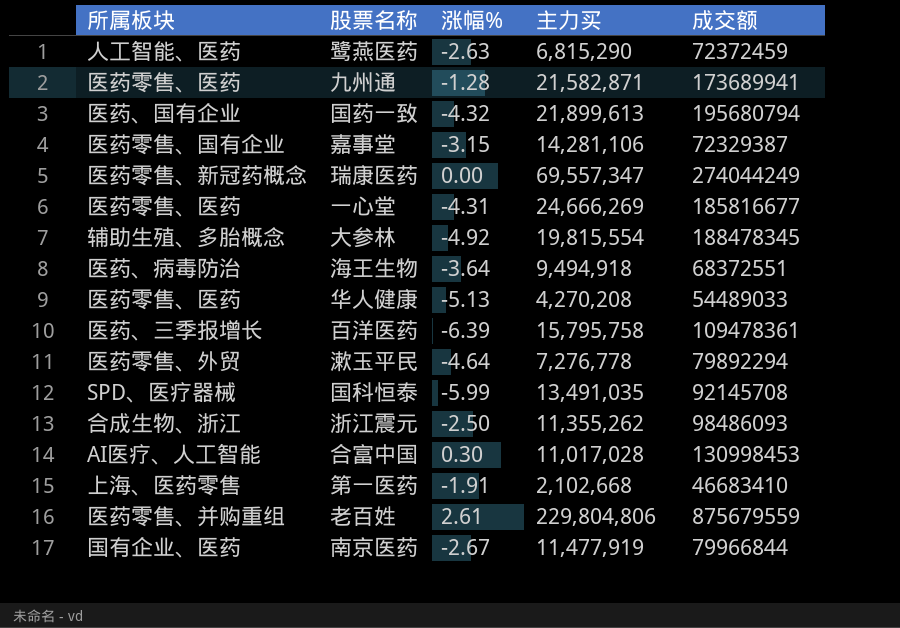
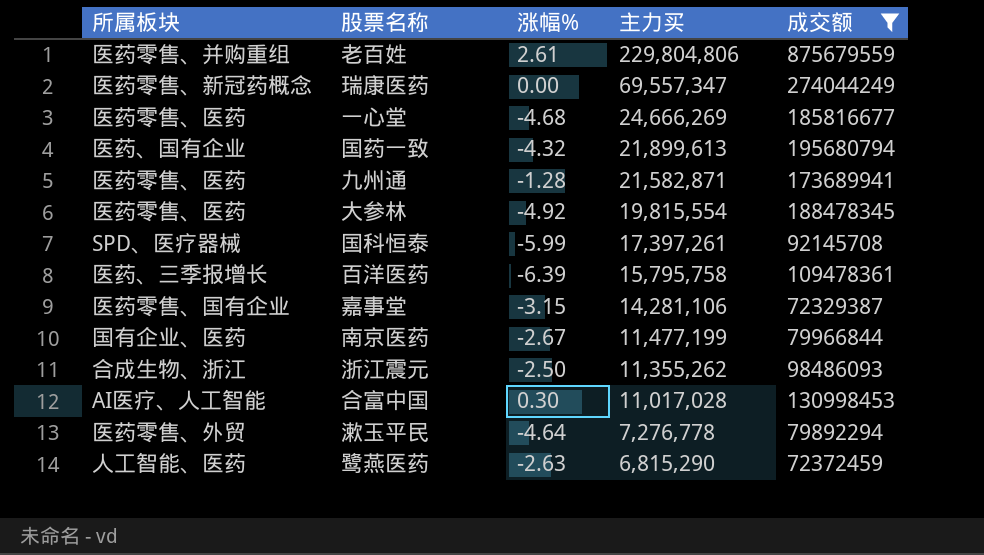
filter: none -> 成交额 >= 72329387
row order: none -> 主力买 descending
一心堂 | 涨幅%: -4.31 -> -4.68
大参林 | 所属板块: 辅助生殖、多胎概念 -> 医药零售、医药
国科恒泰 | 主力买: 13,491,035 -> 17,397,261
南京医药 | 主力买: 11,477,919 -> 11,477,199

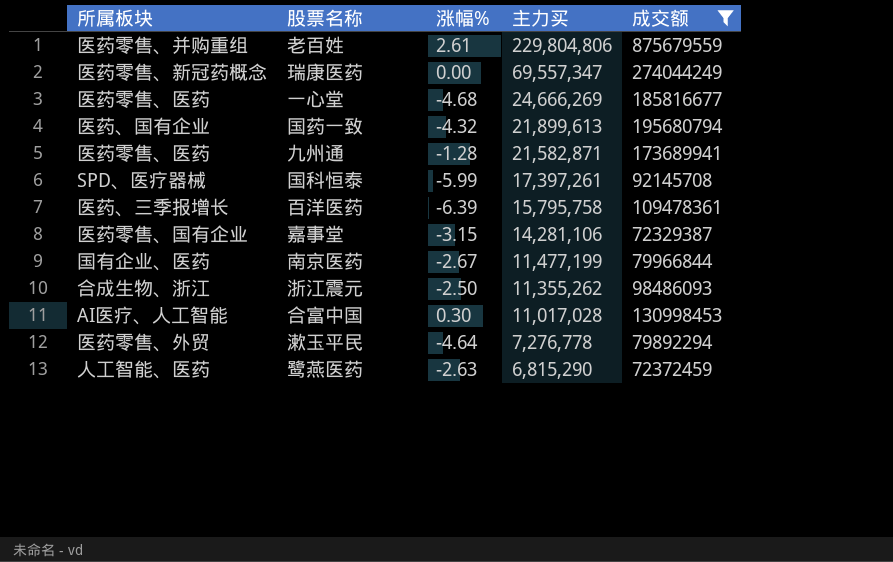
row 大参林: 医药零售、医药 | -4.92 | 19,815,554 | 188478345 -> none

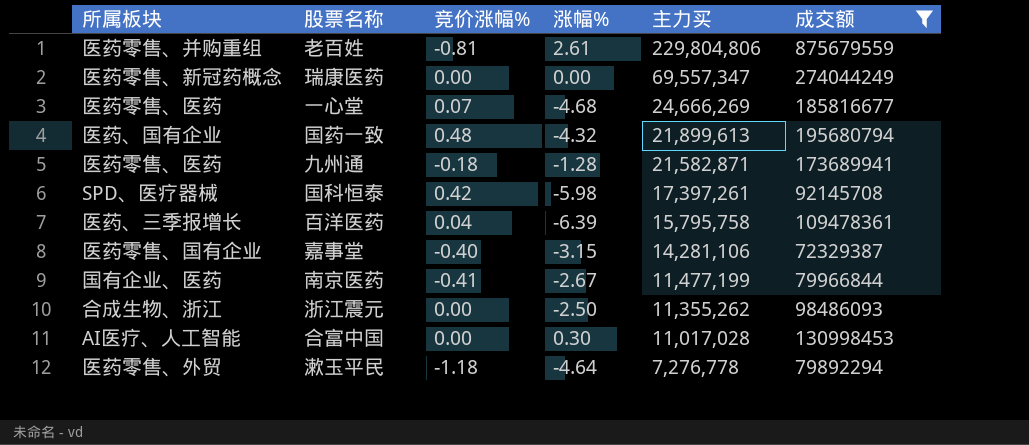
column 竞价涨幅% | position: none -> 3
row 鹭燕医药: 人工智能、医药 | -2.63 | 6,815,290 | 72372459 -> none
国科恒泰 | 涨幅%: -5.99 -> -5.98

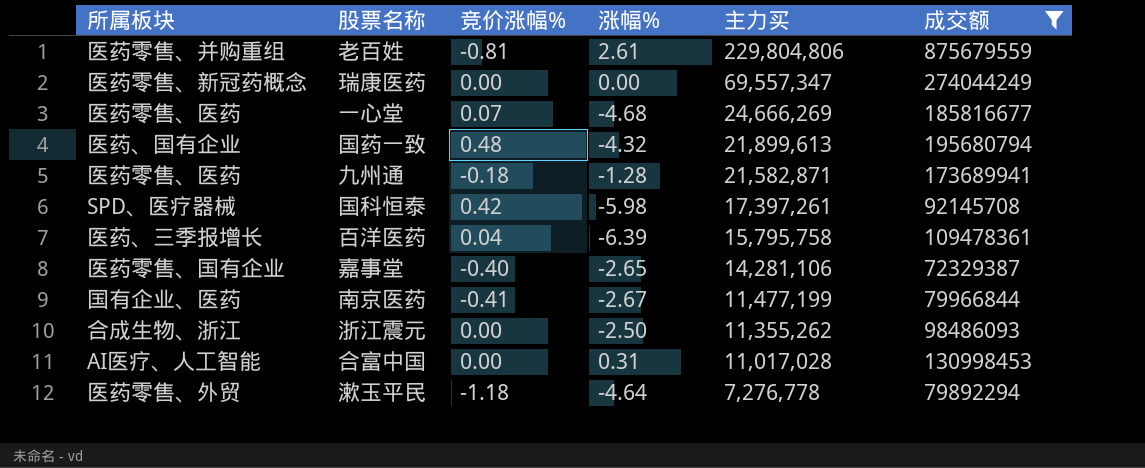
嘉事堂 | 涨幅%: -3.15 -> -2.65
合富中国 | 涨幅%: 0.30 -> 0.31

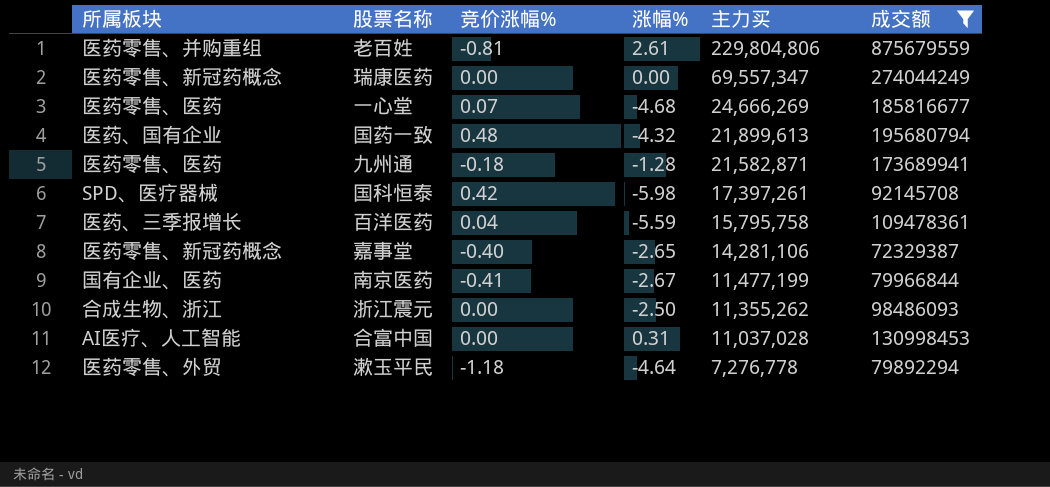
百洋医药 | 涨幅%: -6.39 -> -5.59
嘉事堂 | 所属板块: 医药零售、国有企业 -> 医药零售、新冠药概念
合富中国 | 主力买: 11,017,028 -> 11,037,028

